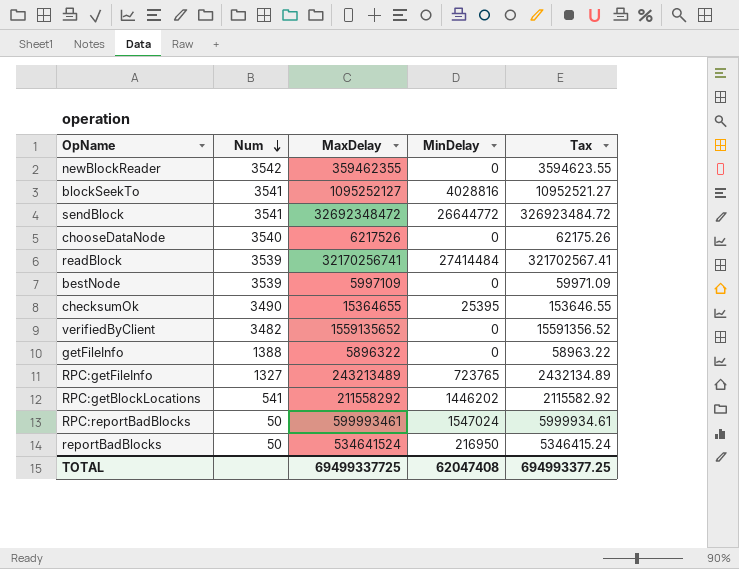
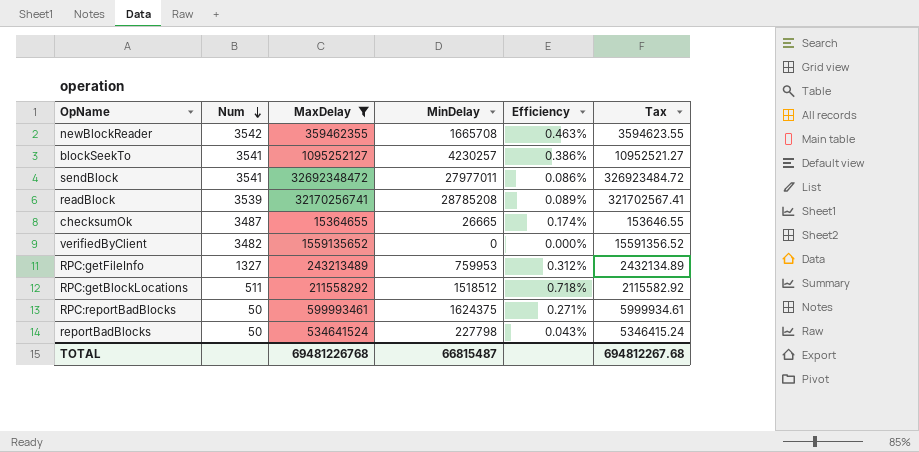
filter: none -> MaxDelay >= 15364655
column Efficiency | formula: none -> [MinDelay] / [MaxDelay]
newBlockReader | MinDelay: 0 -> 1665708
blockSeekTo | MinDelay: 4028816 -> 4230257
sendBlock | MinDelay: 26644772 -> 27977011
readBlock | MinDelay: 27414484 -> 28785208
checksumOk | Num: 3490 -> 3487
checksumOk | MinDelay: 25395 -> 26665
RPC:getFileInfo | MinDelay: 723765 -> 759953
RPC:getBlockLocations | Num: 541 -> 511
RPC:getBlockLocations | MinDelay: 1446202 -> 1518512
RPC:reportBadBlocks | MinDelay: 1547024 -> 1624375
reportBadBlocks | MinDelay: 216950 -> 227798
TOTAL | MaxDelay: 69499337725 -> 69481226768
TOTAL | MinDelay: 62047408 -> 66815487
TOTAL | Tax: 694993377.25 -> 694812267.68

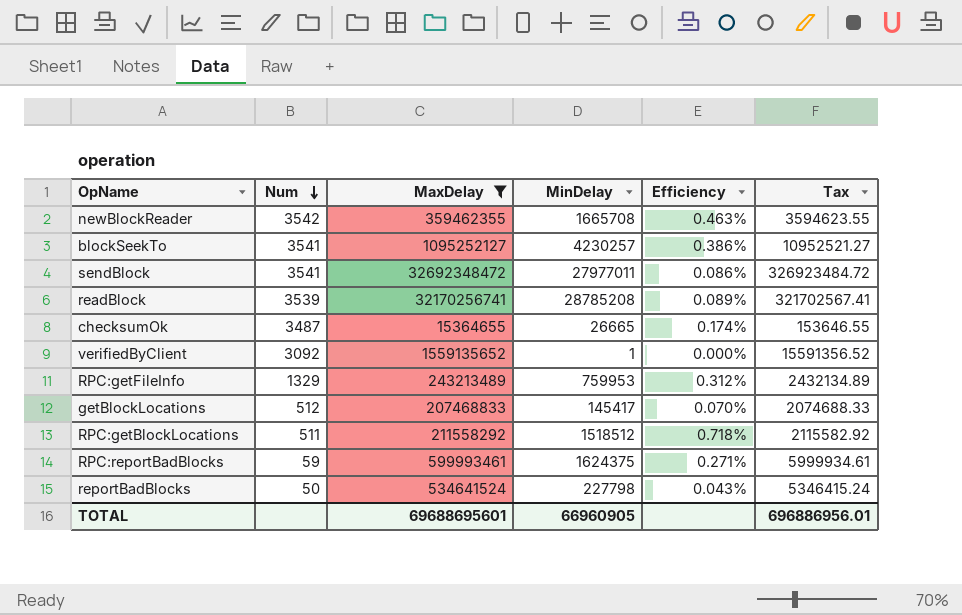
verifiedByClient | Num: 3482 -> 3092
verifiedByClient | MinDelay: 0 -> 1
RPC:getFileInfo | Num: 1327 -> 1329
row getBlockLocations: none -> 512 | 207468833 | 145417 | 0.070% | 2074688.33
RPC:reportBadBlocks | Num: 50 -> 59
TOTAL | MaxDelay: 69481226768 -> 69688695601
TOTAL | MinDelay: 66815487 -> 66960905
TOTAL | Tax: 694812267.68 -> 696886956.01

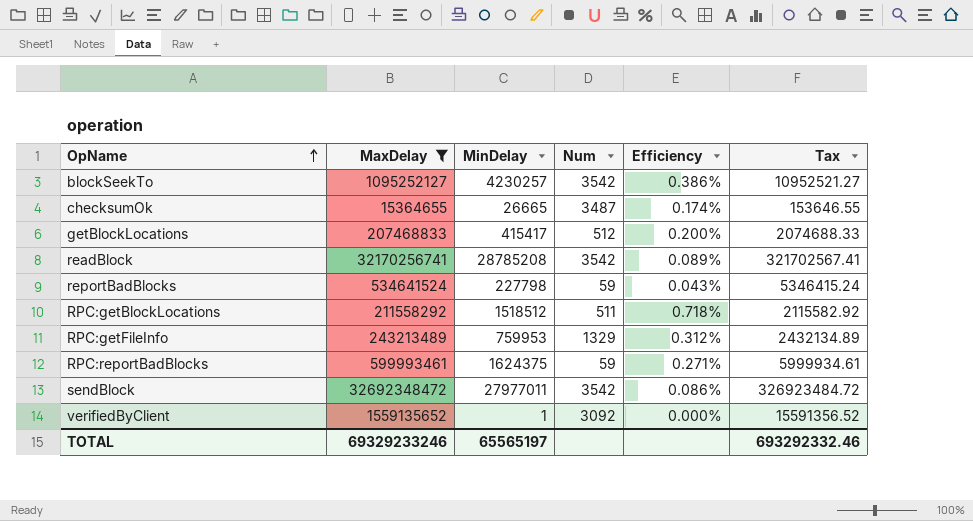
row order: Num descending -> OpName ascending
column Num | position: 2 -> 4
row newBlockReader: 3542 | 359462355 | 1665708 | 0.463% | 3594623.55 -> none
blockSeekTo | Num: 3541 -> 3542
getBlockLocations | MinDelay: 145417 -> 415417
getBlockLocations | Efficiency: 0.070% -> 0.200%
readBlock | Num: 3539 -> 3542
reportBadBlocks | Num: 50 -> 59
sendBlock | Num: 3541 -> 3542
TOTAL | MaxDelay: 69688695601 -> 69329233246
TOTAL | MinDelay: 66960905 -> 65565197
TOTAL | Tax: 696886956.01 -> 693292332.46

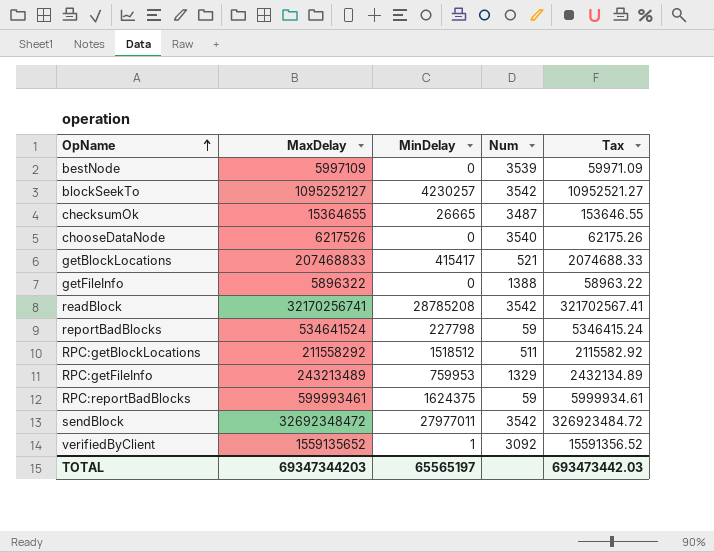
filter: MaxDelay >= 15364655 -> none
column Efficiency | formula: [MinDelay] / [MaxDelay] -> none
getBlockLocations | Num: 512 -> 521
TOTAL | MaxDelay: 69329233246 -> 69347344203
TOTAL | Tax: 693292332.46 -> 693473442.03

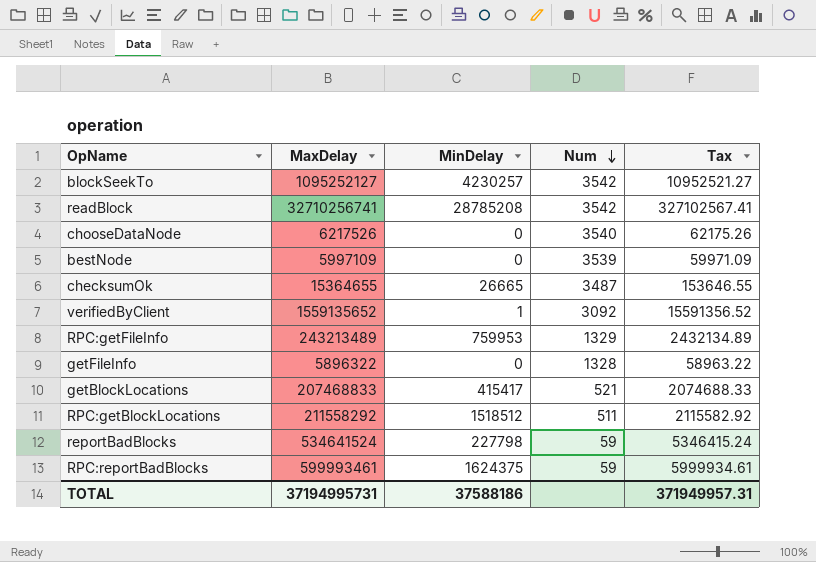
row order: OpName ascending -> Num descending
row sendBlock: 32692348472 | 27977011 | 3542 | 326923484.72 -> none
readBlock | MaxDelay: 32170256741 -> 32710256741
readBlock | Tax: 321702567.41 -> 327102567.41
getFileInfo | Num: 1388 -> 1328
TOTAL | MaxDelay: 69347344203 -> 37194995731
TOTAL | MinDelay: 65565197 -> 37588186
TOTAL | Tax: 693473442.03 -> 371949957.31

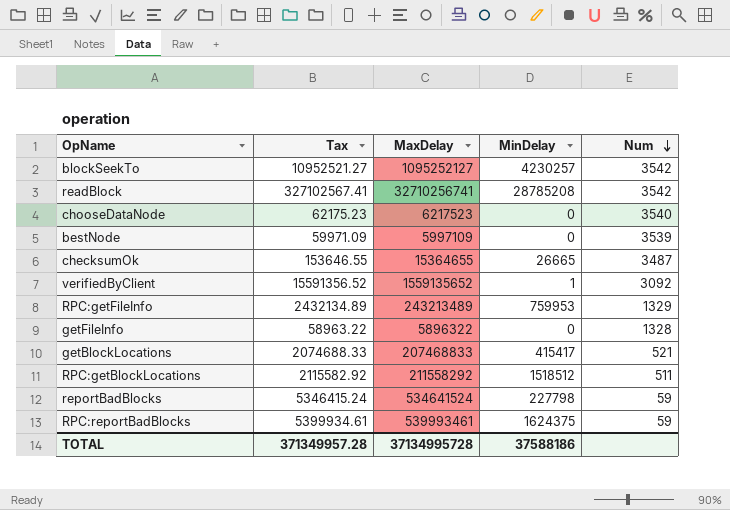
column Tax | position: 5 -> 2
chooseDataNode | Tax: 62175.26 -> 62175.23
chooseDataNode | MaxDelay: 6217526 -> 6217523
RPC:reportBadBlocks | Tax: 5999934.61 -> 5399934.61
RPC:reportBadBlocks | MaxDelay: 599993461 -> 539993461
TOTAL | Tax: 371949957.31 -> 371349957.28
TOTAL | MaxDelay: 37194995731 -> 37134995728

